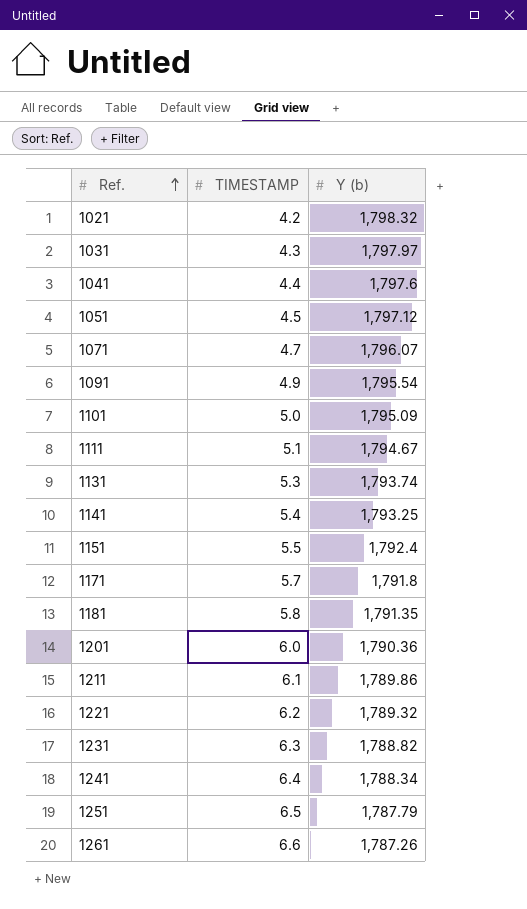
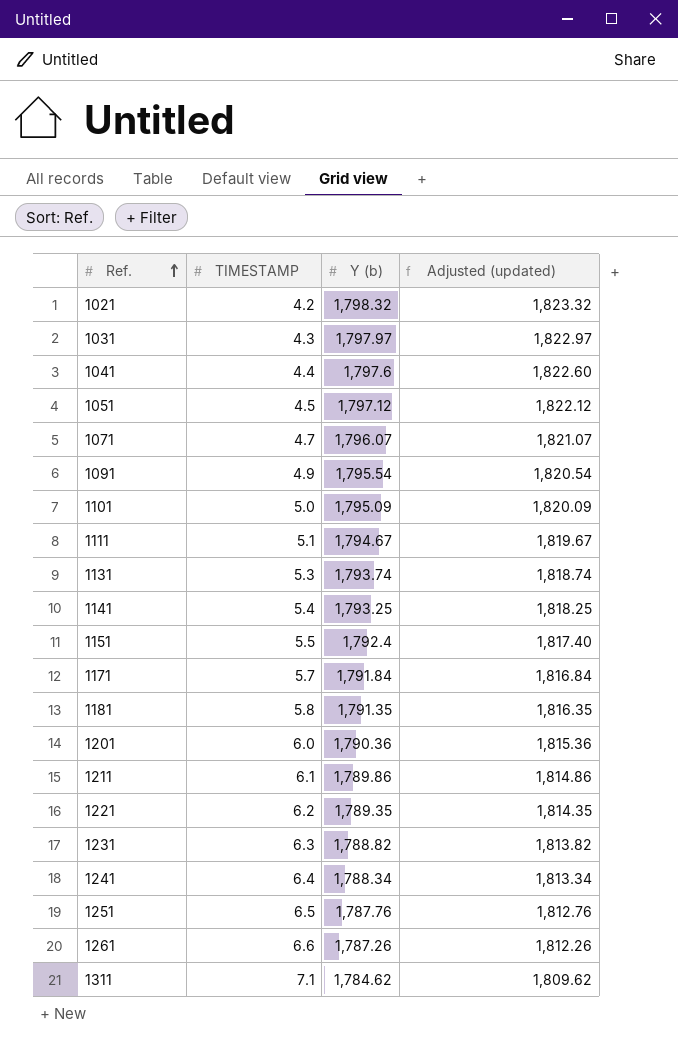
column Adjusted (updated) | formula: none -> [Y (b)] + 25
1171 | Y (b): 1,791.8 -> 1,791.84
1221 | Y (b): 1,789.32 -> 1,789.35
1251 | Y (b): 1,787.79 -> 1,787.76
row 1311: none -> 7.1 | 1,784.62 | 1,809.62

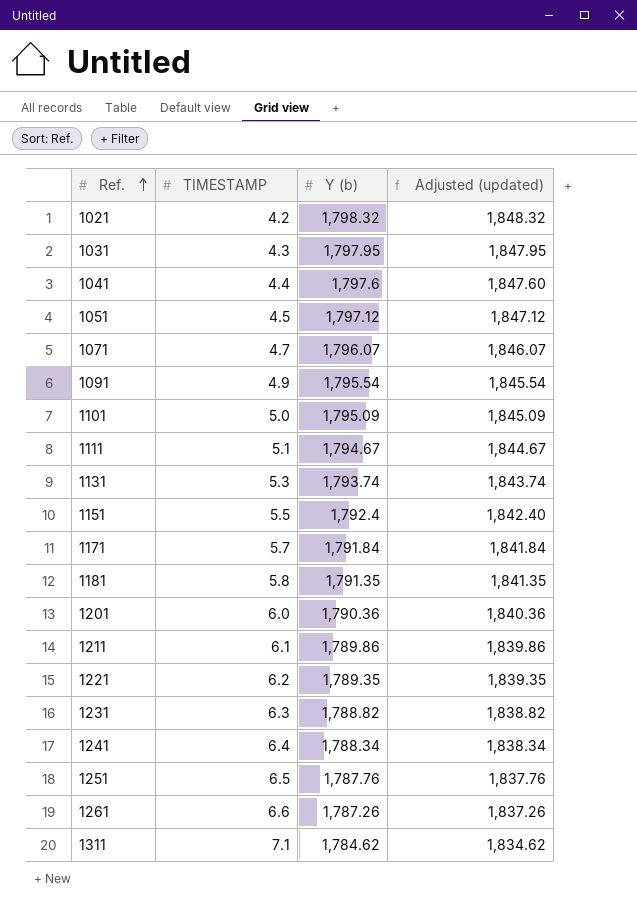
column Adjusted (updated) | formula: [Y (b)] + 25 -> [Y (b)] + 50
row 1141: 5.4 | 1,793.25 | 1,818.25 -> none
1031 | Y (b): 1,797.97 -> 1,797.95

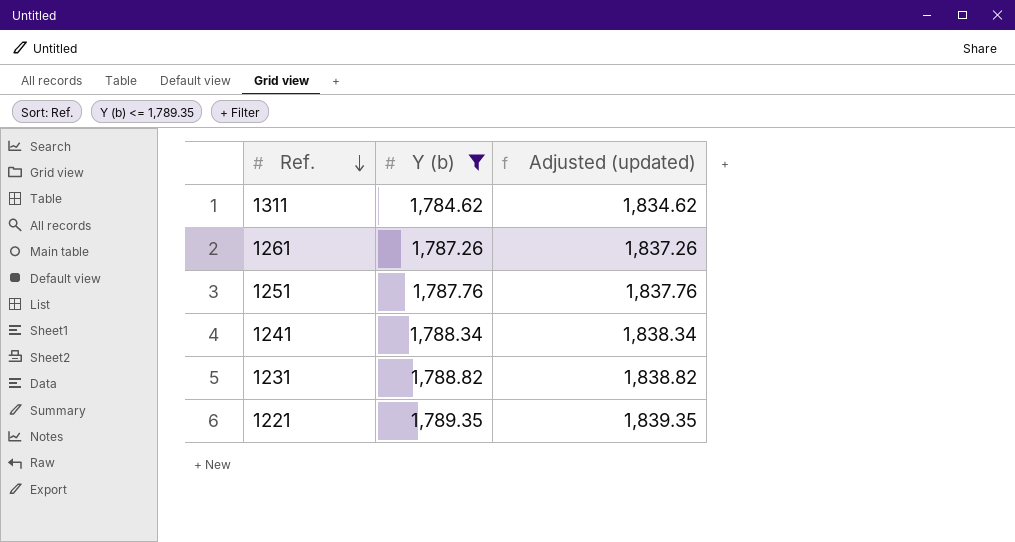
filter: none -> Y (b) <= 1,789.35
row order: Ref. ascending -> Ref. descending
column TIMESTAMP | position: 2 -> none

